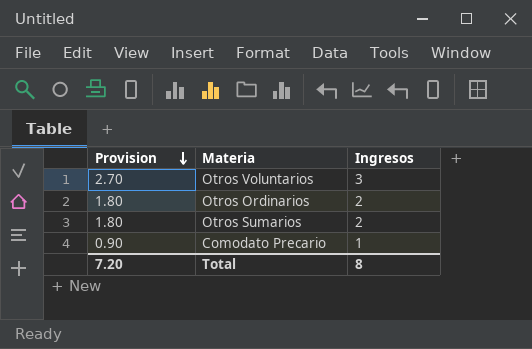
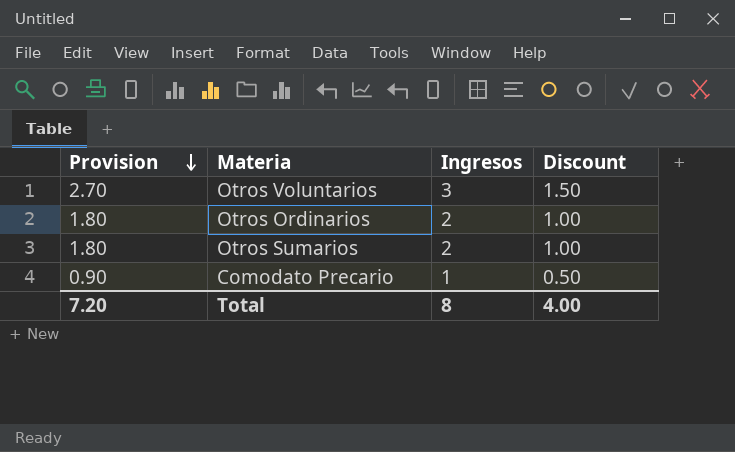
column Discount | formula: none -> [Ingresos] * 0.5

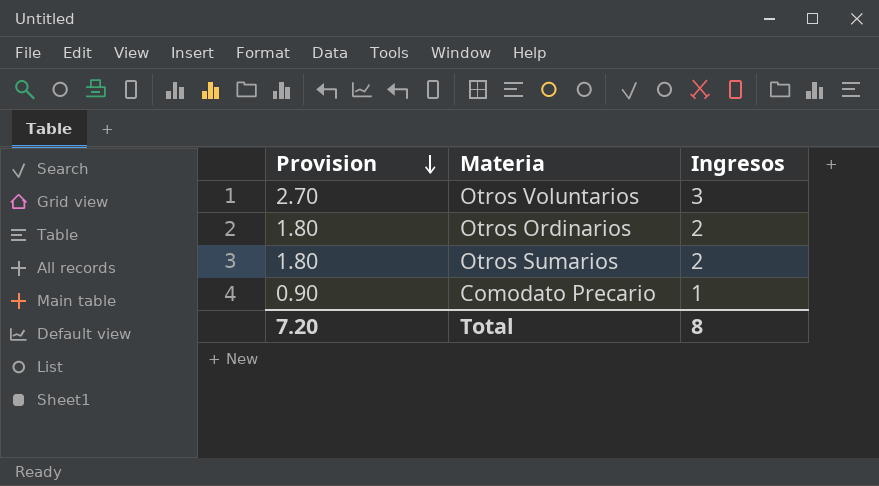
column Discount | formula: [Ingresos] * 0.5 -> none

